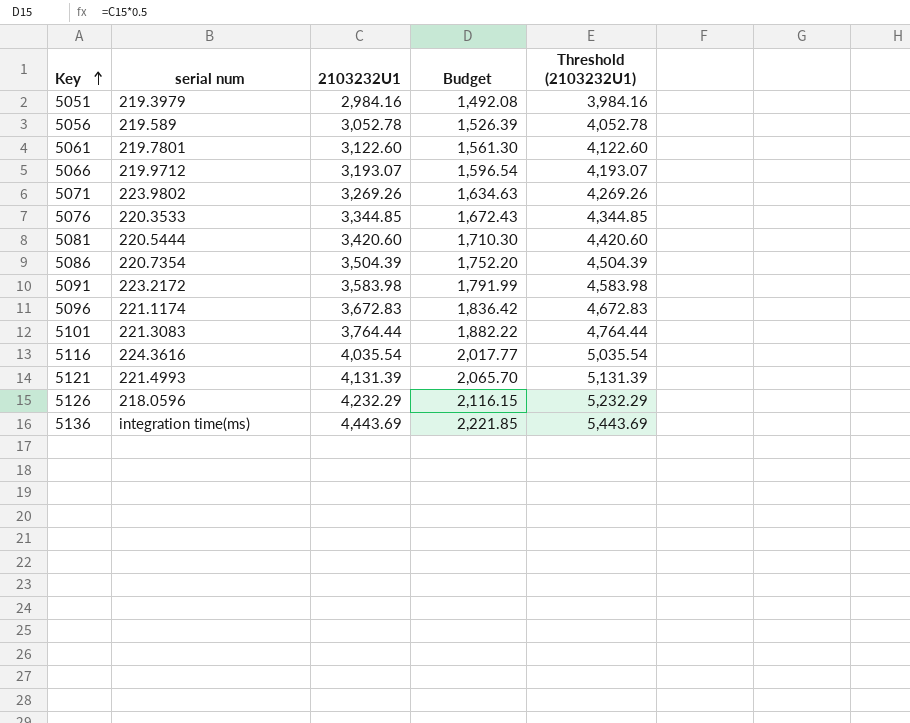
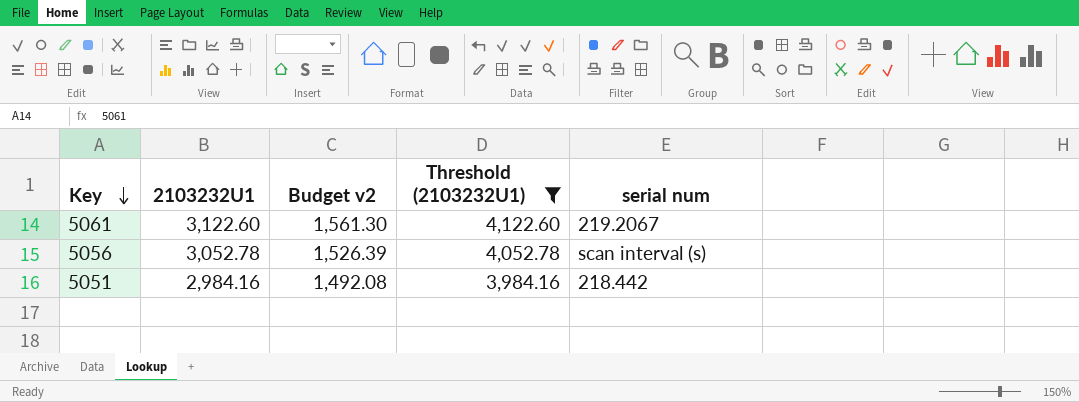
filter: none -> Threshold (2103232U1) <= 4,122.60
row order: Key ascending -> Key descending
column name: Budget -> Budget v2
column serial num | position: 2 -> 5
5061 | serial num: 219.7801 -> 219.2067
5056 | serial num: 219.589 -> scan interval (s)
5051 | serial num: 219.3979 -> 218.442

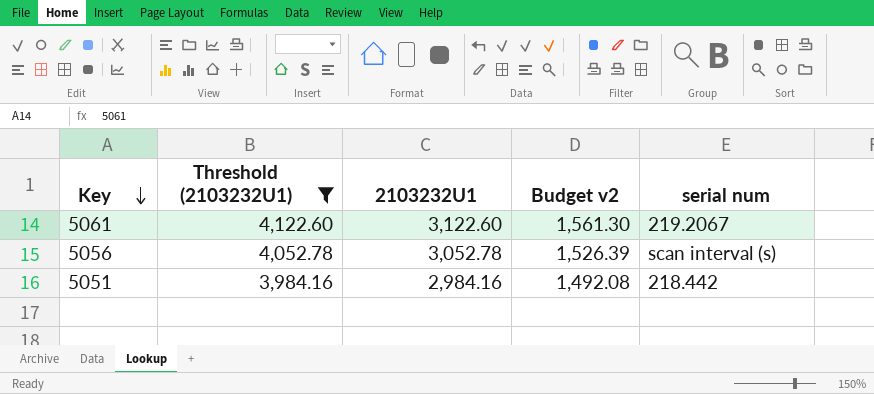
column Threshold (2103232U1) | position: 4 -> 2

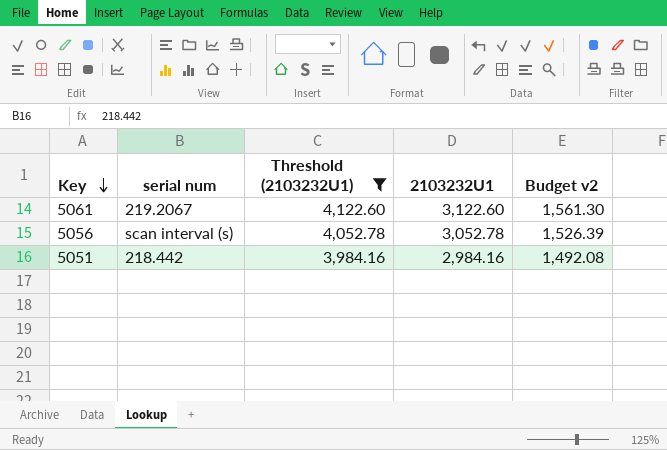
column serial num | position: 5 -> 2

